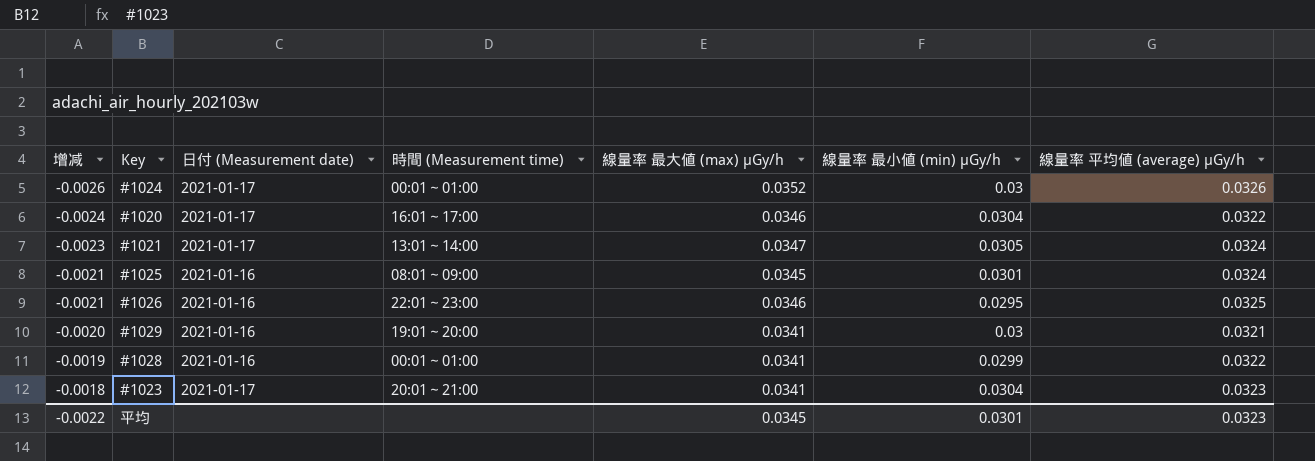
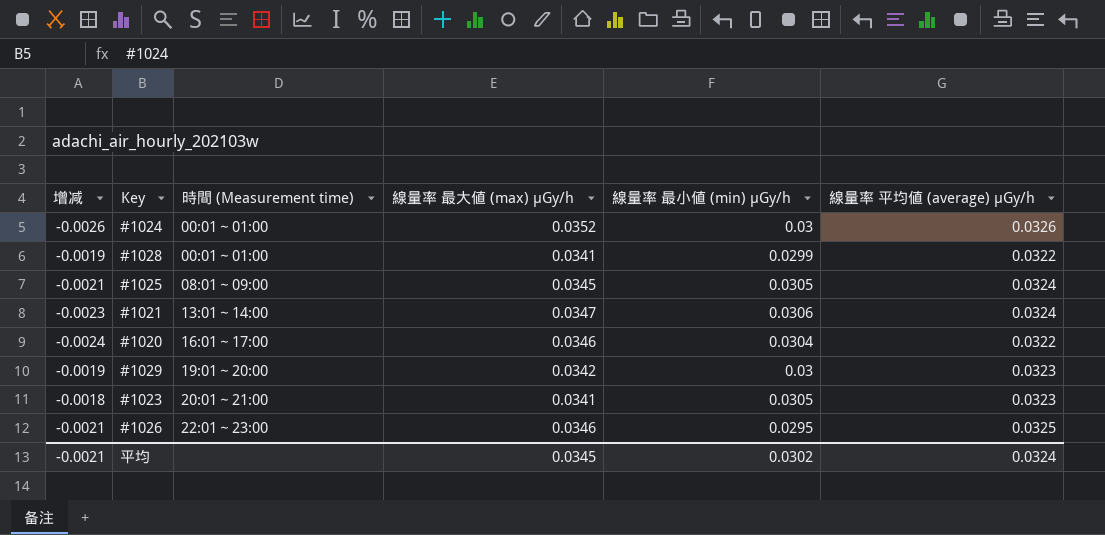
row order: 增减 ascending -> 時間 (Measurement time) ascending
column 日付 (Measurement date) | position: 3 -> none
#1025 | 線量率 最小値 (min) μGy/h: 0.0301 -> 0.0305
#1021 | 線量率 最小値 (min) μGy/h: 0.0305 -> 0.0306
#1029 | 增减: -0.0020 -> -0.0019
#1029 | 線量率 最大値 (max) μGy/h: 0.0341 -> 0.0342
#1029 | 線量率 平均値 (average) μGy/h: 0.0321 -> 0.0323
#1023 | 線量率 最小値 (min) μGy/h: 0.0304 -> 0.0305
平均 | 增减: -0.0022 -> -0.0021
平均 | 線量率 最小値 (min) μGy/h: 0.0301 -> 0.0302
平均 | 線量率 平均値 (average) μGy/h: 0.0323 -> 0.0324

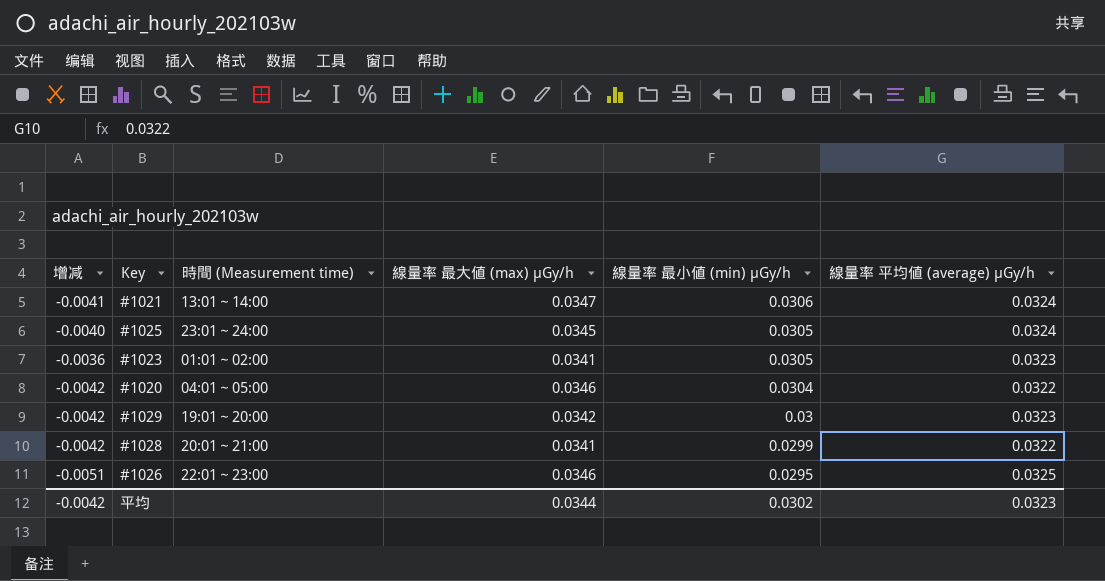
row order: 時間 (Measurement time) ascending -> 線量率 最小値 (min) μGy/h descending
column 增减 | formula: [線量率 平均値 (average) μGy/h] - [線量率 最大値 (max) μGy/h] -> [線量率 最小値 (min) μGy/h] - [線量率 最大値 (max) μGy/h]
row #1024: -0.0026 | 00:01～01:00 | 0.0352 | 0.03 | 0.0326 -> none
#1025 | 時間 (Measurement time): 08:01～09:00 -> 23:01～24:00
#1023 | 時間 (Measurement time): 20:01～21:00 -> 01:01～02:00
#1020 | 時間 (Measurement time): 16:01～17:00 -> 04:01～05:00
#1028 | 時間 (Measurement time): 00:01～01:00 -> 20:01～21:00
平均 | 增减: -0.0021 -> -0.0042
平均 | 線量率 最大値 (max) μGy/h: 0.0345 -> 0.0344
平均 | 線量率 平均値 (average) μGy/h: 0.0324 -> 0.0323

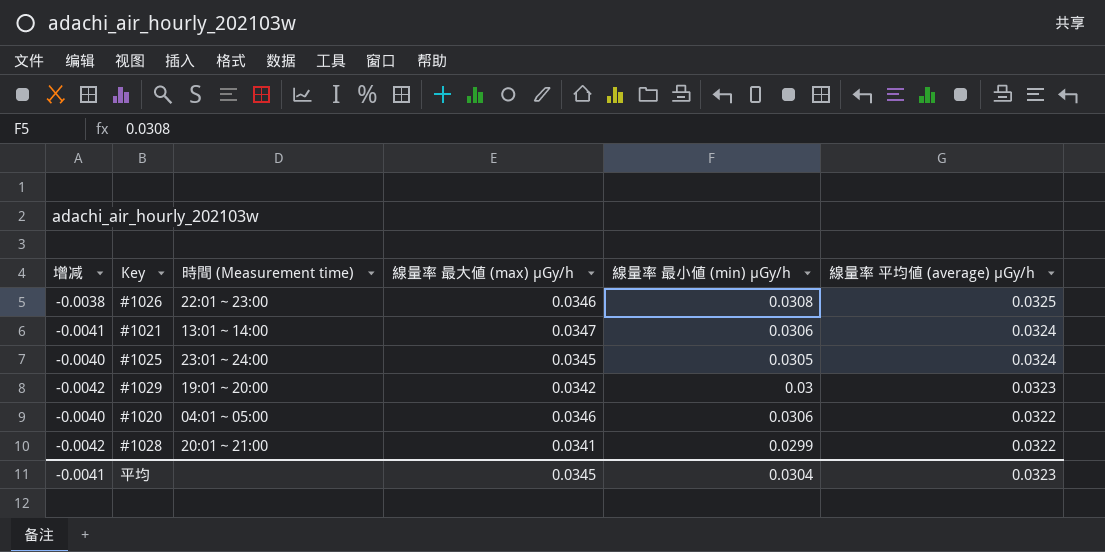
row order: 線量率 最小値 (min) μGy/h descending -> 線量率 平均値 (average) μGy/h descending
row #1023: -0.0036 | 01:01～02:00 | 0.0341 | 0.0305 | 0.0323 -> none
#1026 | 增减: -0.0051 -> -0.0038
#1026 | 線量率 最小値 (min) μGy/h: 0.0295 -> 0.0308
#1020 | 增减: -0.0042 -> -0.0040
#1020 | 線量率 最小値 (min) μGy/h: 0.0304 -> 0.0306
平均 | 增减: -0.0042 -> -0.0041
平均 | 線量率 最大値 (max) μGy/h: 0.0344 -> 0.0345
平均 | 線量率 最小値 (min) μGy/h: 0.0302 -> 0.0304

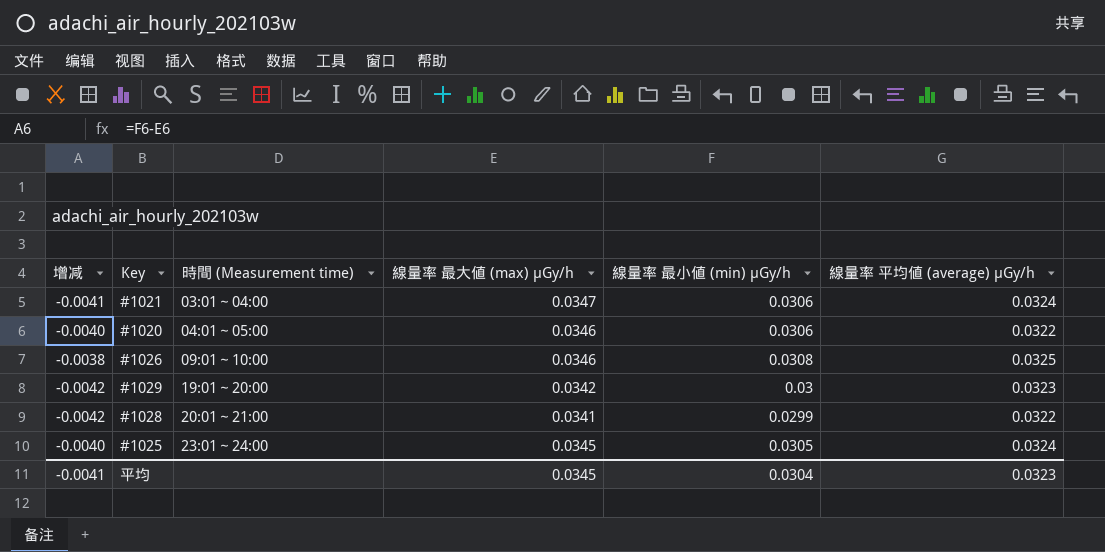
row order: 線量率 平均値 (average) μGy/h descending -> 時間 (Measurement time) ascending
#1021 | 時間 (Measurement time): 13:01～14:00 -> 03:01～04:00
#1026 | 時間 (Measurement time): 22:01～23:00 -> 09:01～10:00

